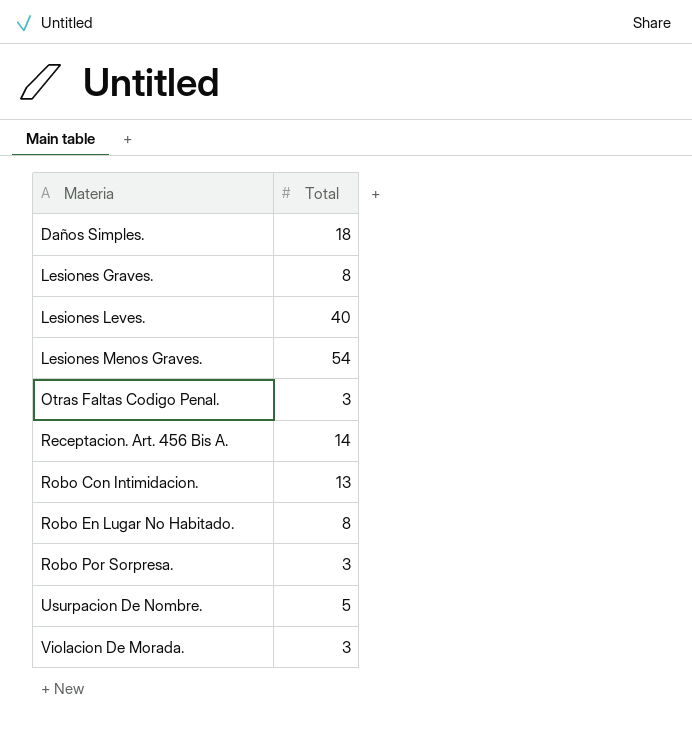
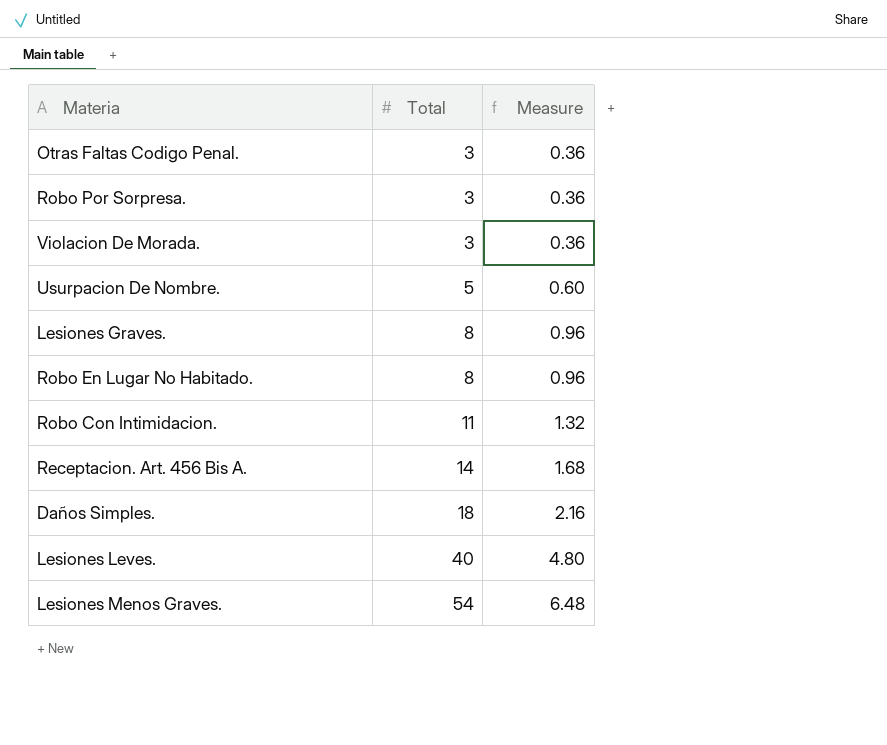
row order: Materia ascending -> Total ascending
column Measure | formula: none -> [Total] * 0.12
Robo Con Intimidacion. | Total: 13 -> 11

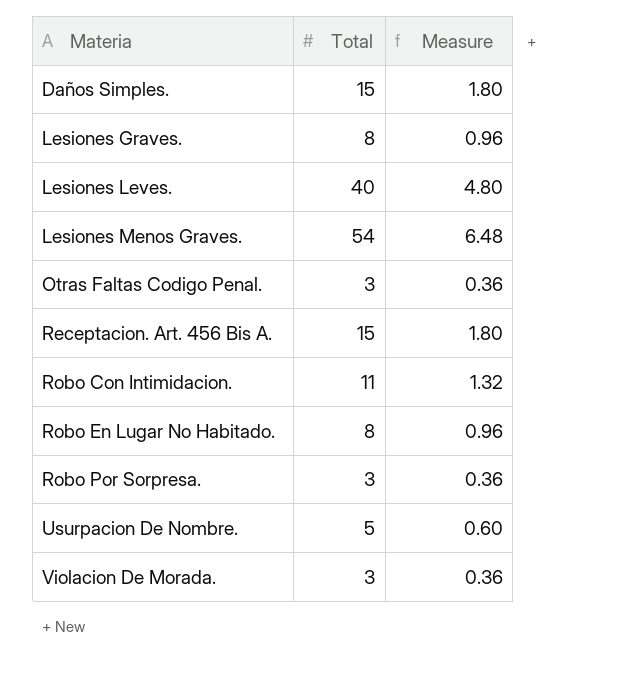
row order: Total ascending -> Materia ascending
Daños Simples. | Total: 18 -> 15
Daños Simples. | Measure: 2.16 -> 1.80
Receptacion. Art. 456 Bis A. | Total: 14 -> 15
Receptacion. Art. 456 Bis A. | Measure: 1.68 -> 1.80

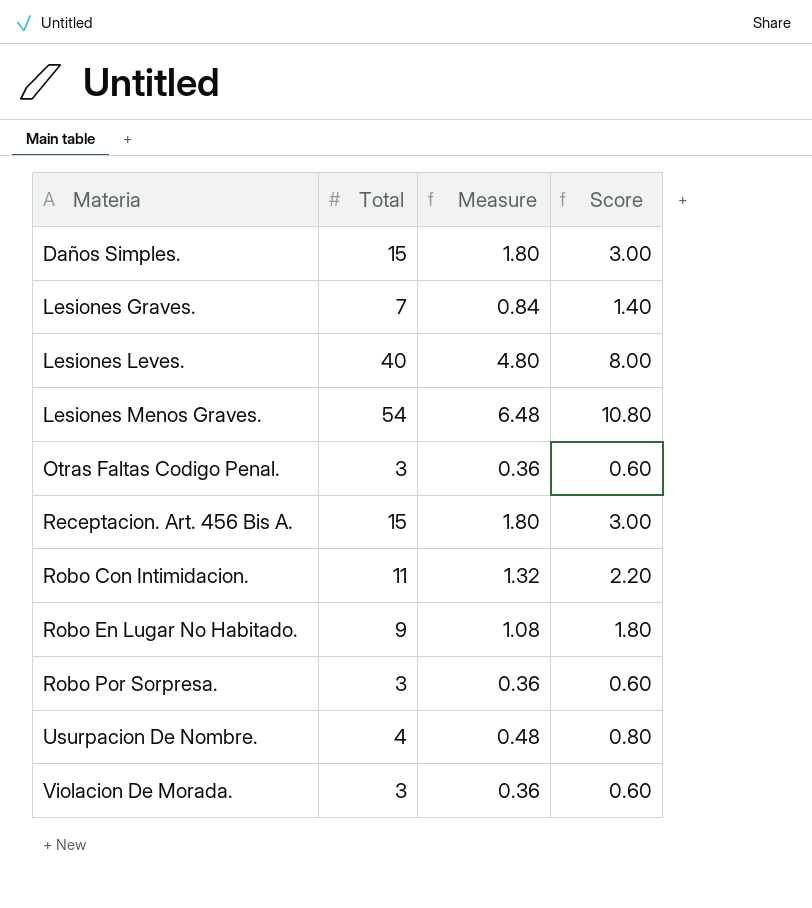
column Score | formula: none -> [Total] * 0.2
Lesiones Graves. | Total: 8 -> 7
Lesiones Graves. | Measure: 0.96 -> 0.84
Robo En Lugar No Habitado. | Total: 8 -> 9
Robo En Lugar No Habitado. | Measure: 0.96 -> 1.08
Usurpacion De Nombre. | Total: 5 -> 4
Usurpacion De Nombre. | Measure: 0.60 -> 0.48

